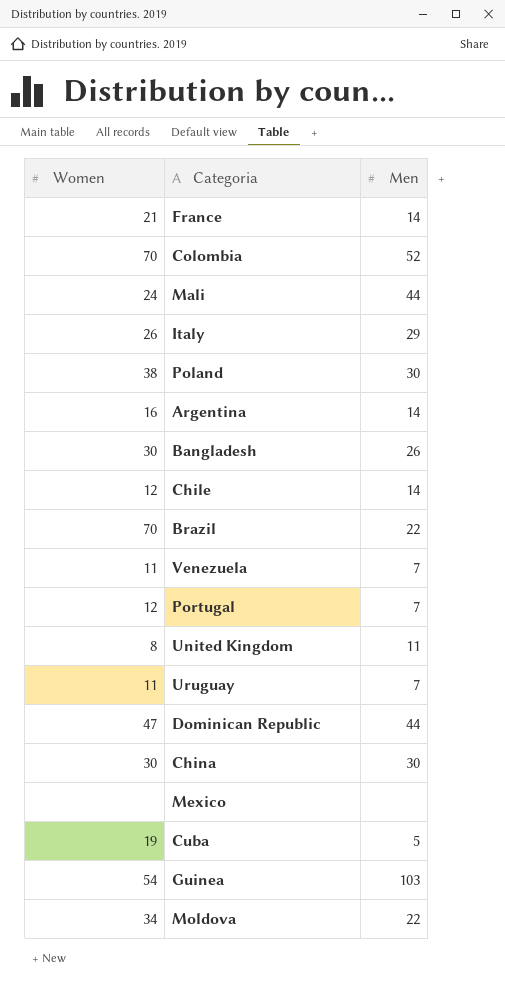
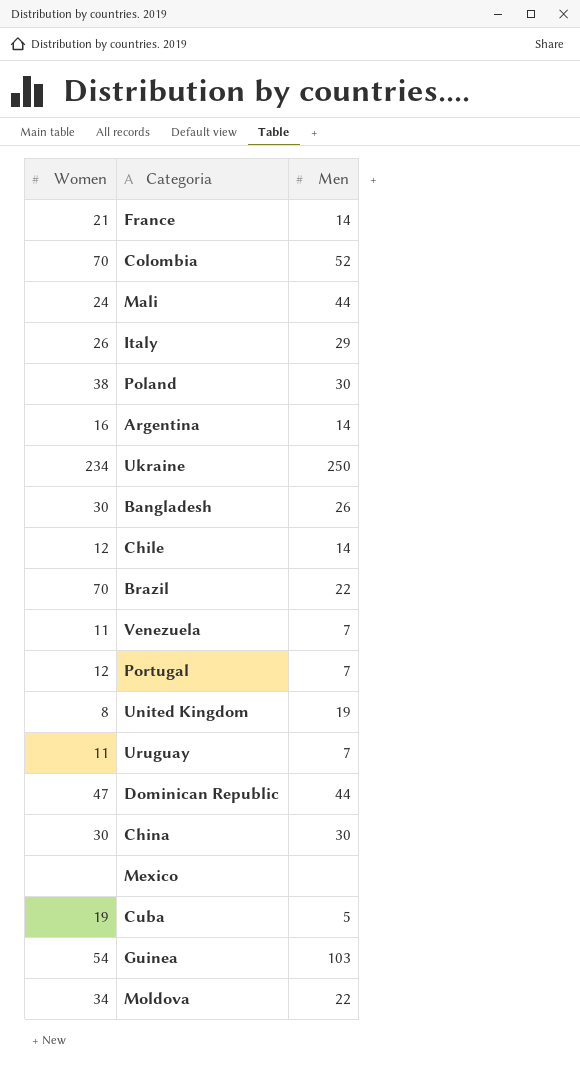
row Ukraine: none -> 234 | 250
United Kingdom | Men: 11 -> 19

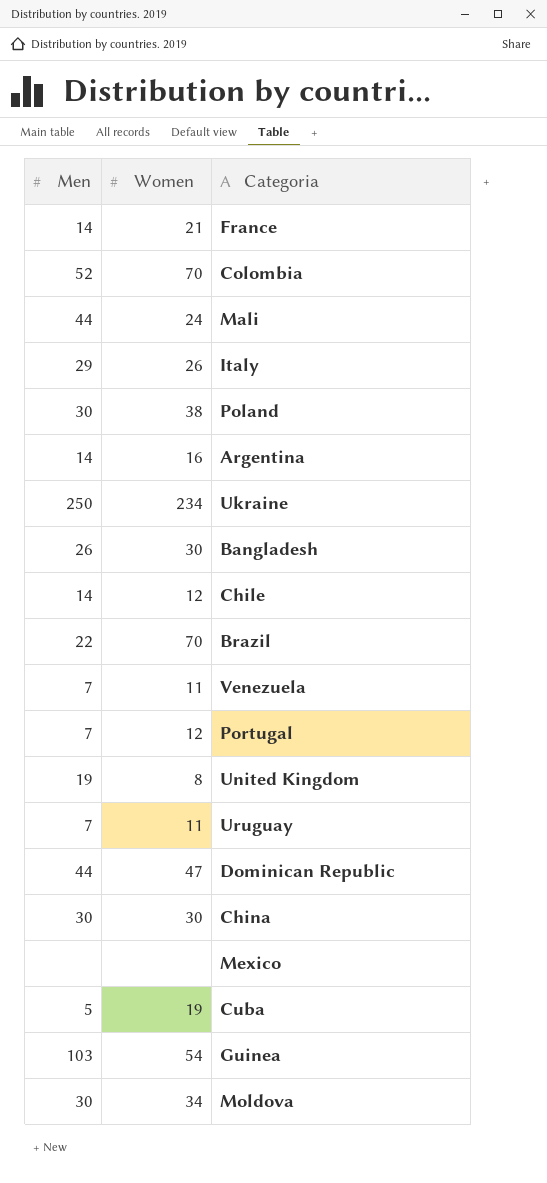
column Men | position: 3 -> 1
Moldova | Men: 22 -> 30

